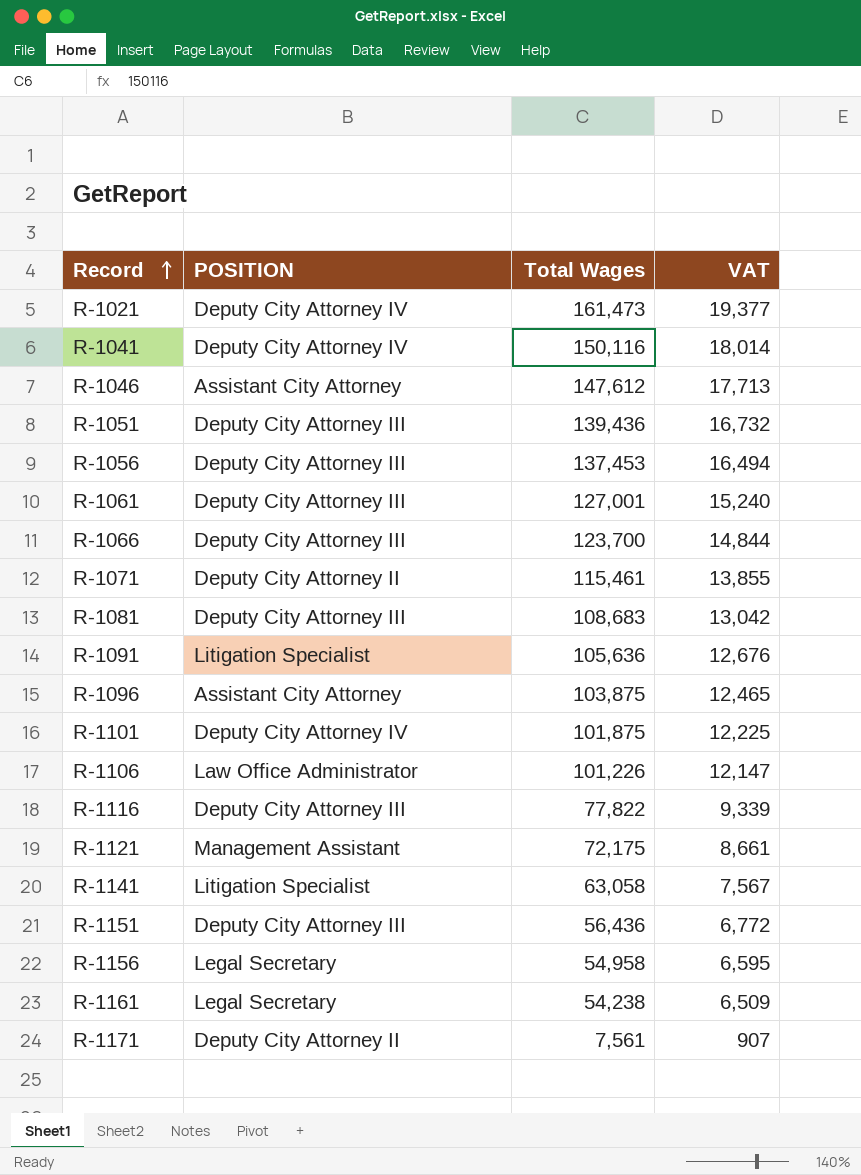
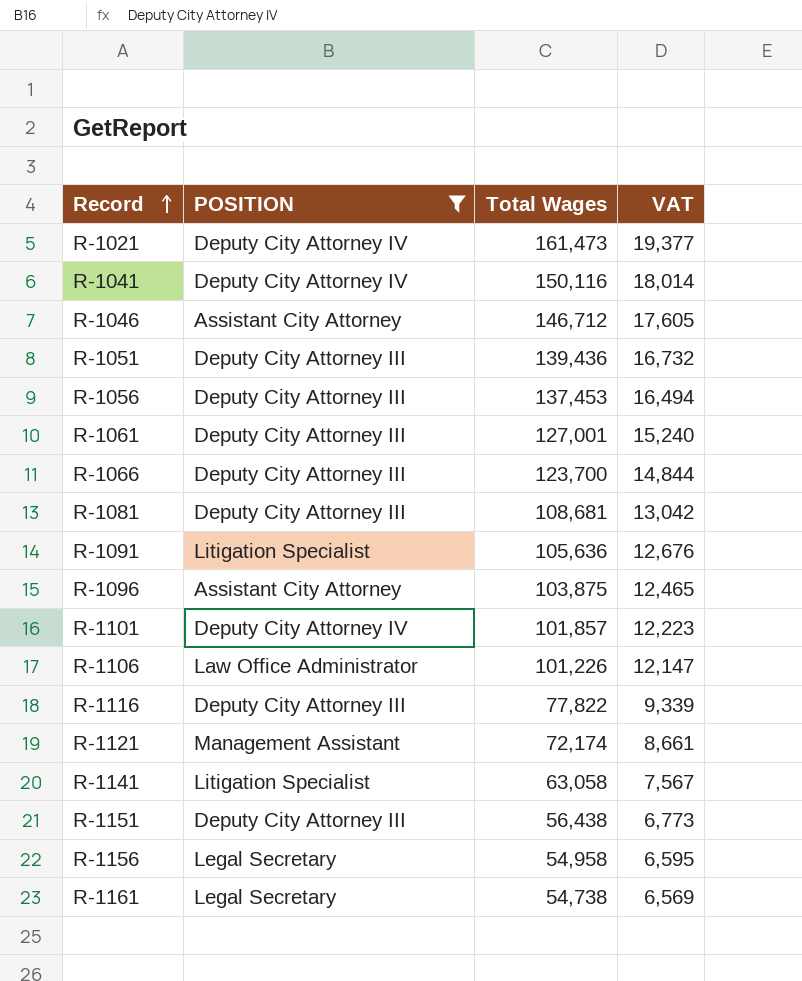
filter: none -> POSITION != Deputy City Attorney II
R-1046 | Total Wages: 147,612 -> 146,712
R-1046 | VAT: 17,713 -> 17,605
R-1081 | Total Wages: 108,683 -> 108,681
R-1101 | Total Wages: 101,875 -> 101,857
R-1101 | VAT: 12,225 -> 12,223
R-1121 | Total Wages: 72,175 -> 72,174
R-1151 | Total Wages: 56,436 -> 56,438
R-1151 | VAT: 6,772 -> 6,773
R-1161 | Total Wages: 54,238 -> 54,738
R-1161 | VAT: 6,509 -> 6,569

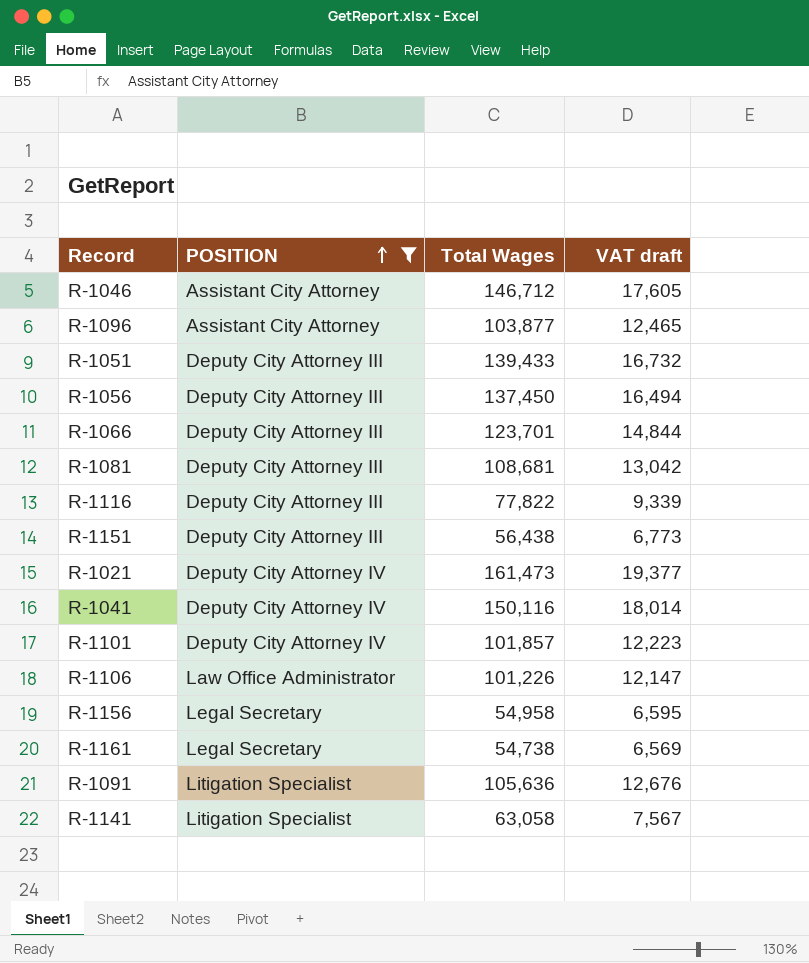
row order: Record ascending -> POSITION ascending
column name: VAT -> VAT draft
row R-1061: Deputy City Attorney III | 127,001 | 15,240 -> none
row R-1121: Management Assistant | 72,174 | 8,661 -> none
R-1096 | Total Wages: 103,875 -> 103,877
R-1051 | Total Wages: 139,436 -> 139,433
R-1056 | Total Wages: 137,453 -> 137,450
R-1066 | Total Wages: 123,700 -> 123,701

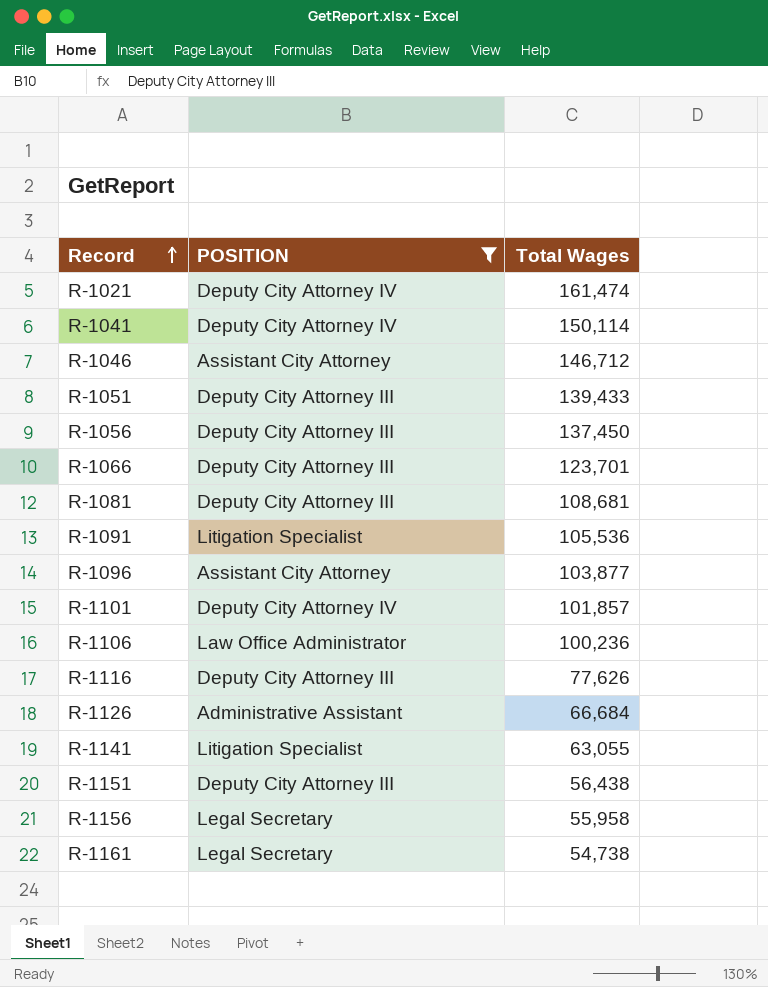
row order: POSITION ascending -> Record ascending
column VAT draft | formula: [Total Wages] * 0.12 -> none
R-1021 | Total Wages: 161,473 -> 161,474
R-1041 | Total Wages: 150,116 -> 150,114
R-1091 | Total Wages: 105,636 -> 105,536
R-1106 | Total Wages: 101,226 -> 100,236
R-1116 | Total Wages: 77,822 -> 77,626
row R-1126: none -> Administrative Assistant | 66,684
R-1141 | Total Wages: 63,058 -> 63,055
R-1156 | Total Wages: 54,958 -> 55,958

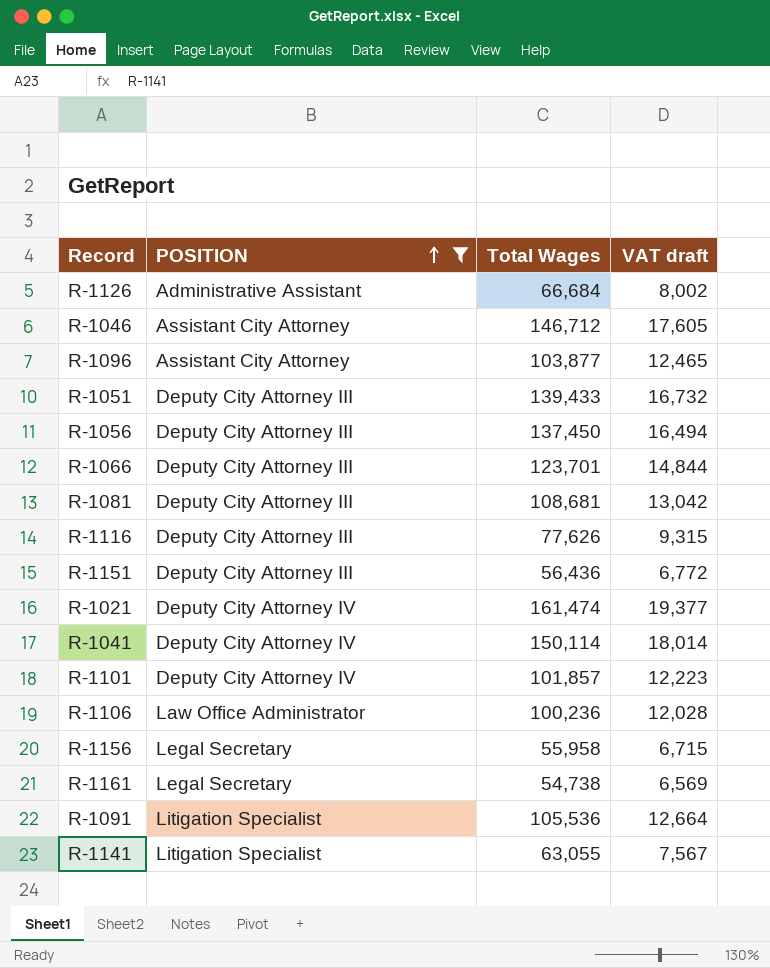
row order: Record ascending -> POSITION ascending
column VAT draft | formula: none -> [Total Wages] * 0.12
R-1151 | Total Wages: 56,438 -> 56,436

